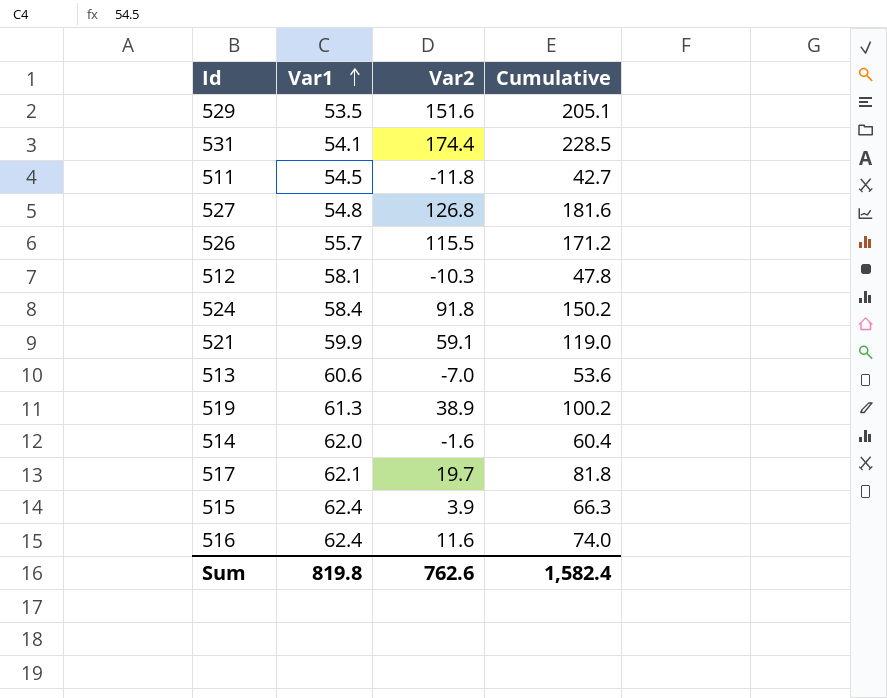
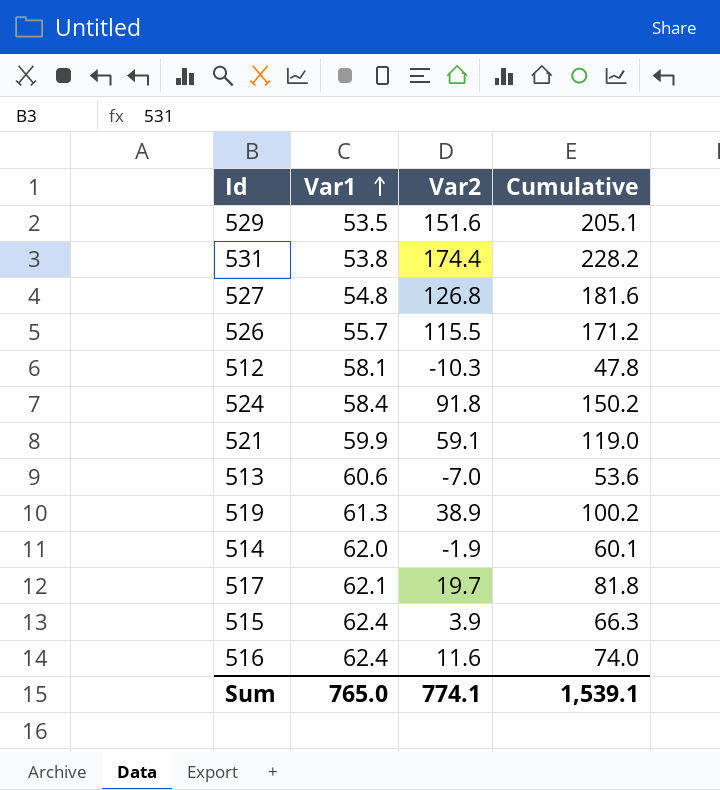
row 511: 54.5 | -11.8 | 42.7 -> none
531 | Var1: 54.1 -> 53.8
531 | Cumulative: 228.5 -> 228.2
514 | Var2: -1.6 -> -1.9
514 | Cumulative: 60.4 -> 60.1
Sum | Var1: 819.8 -> 765.0
Sum | Var2: 762.6 -> 774.1
Sum | Cumulative: 1,582.4 -> 1,539.1

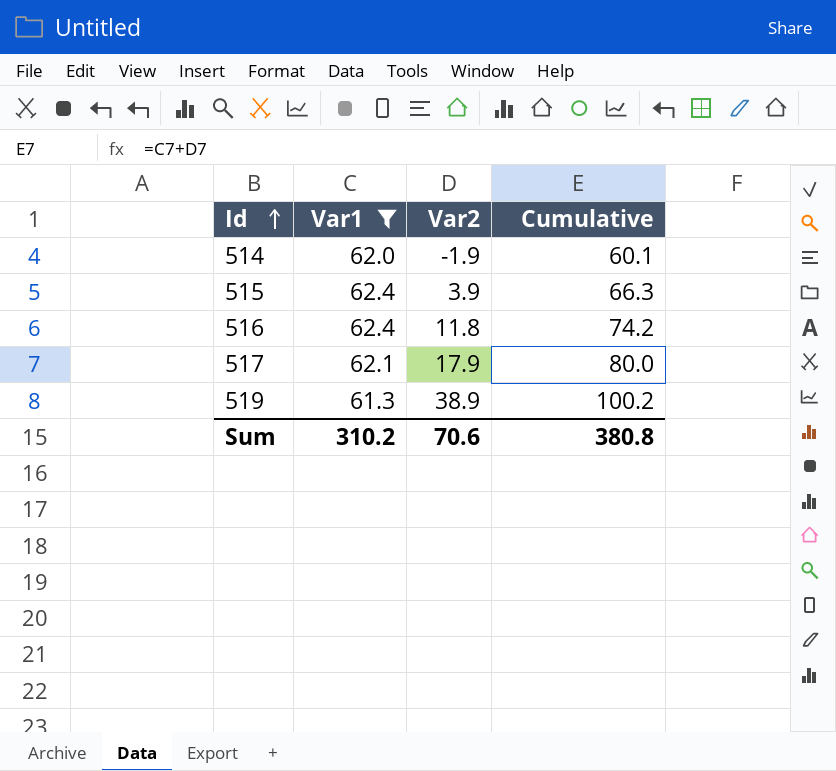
filter: none -> Var1 >= 61.3
row order: Var1 ascending -> Id ascending
516 | Var2: 11.6 -> 11.8
516 | Cumulative: 74.0 -> 74.2
517 | Var2: 19.7 -> 17.9
517 | Cumulative: 81.8 -> 80.0
Sum | Var1: 765.0 -> 310.2
Sum | Var2: 774.1 -> 70.6
Sum | Cumulative: 1,539.1 -> 380.8

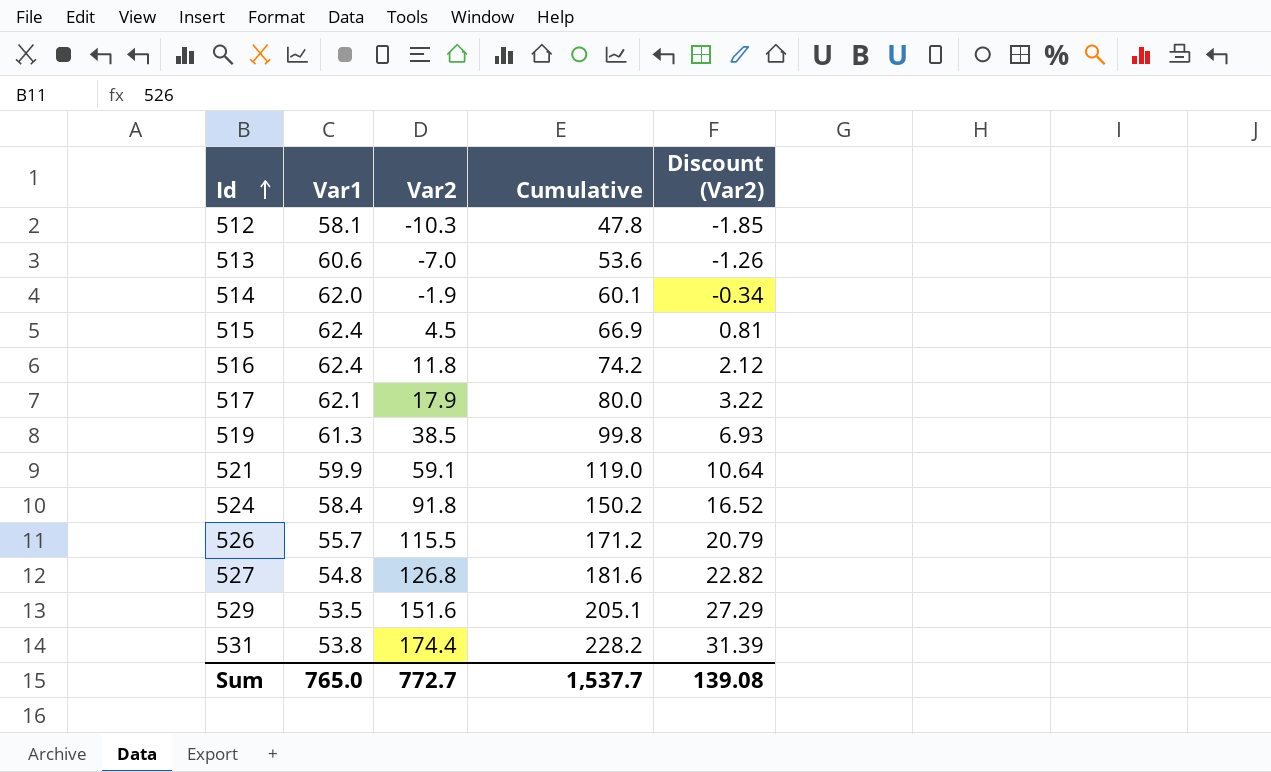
filter: Var1 >= 61.3 -> none
column Discount (Var2) | formula: none -> [Var2] * 0.18
515 | Var2: 3.9 -> 4.5
515 | Cumulative: 66.3 -> 66.9
519 | Var2: 38.9 -> 38.5
519 | Cumulative: 100.2 -> 99.8
Sum | Var1: 310.2 -> 765.0
Sum | Var2: 70.6 -> 772.7
Sum | Cumulative: 380.8 -> 1,537.7

